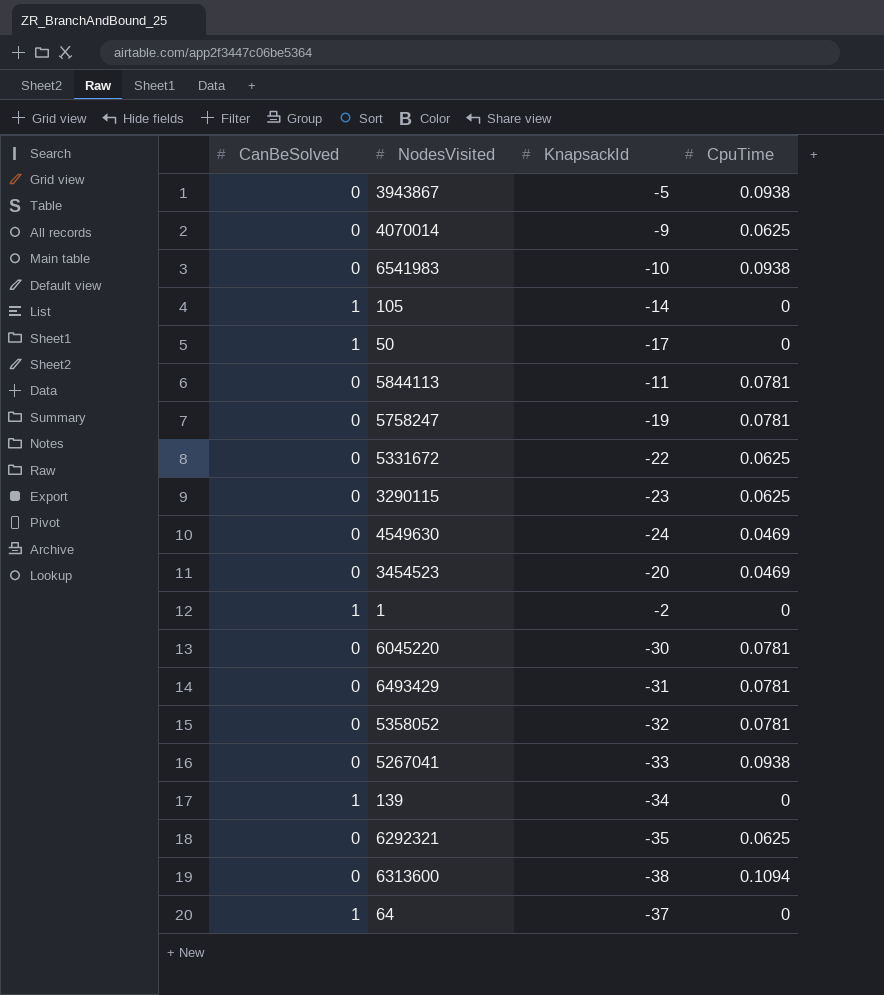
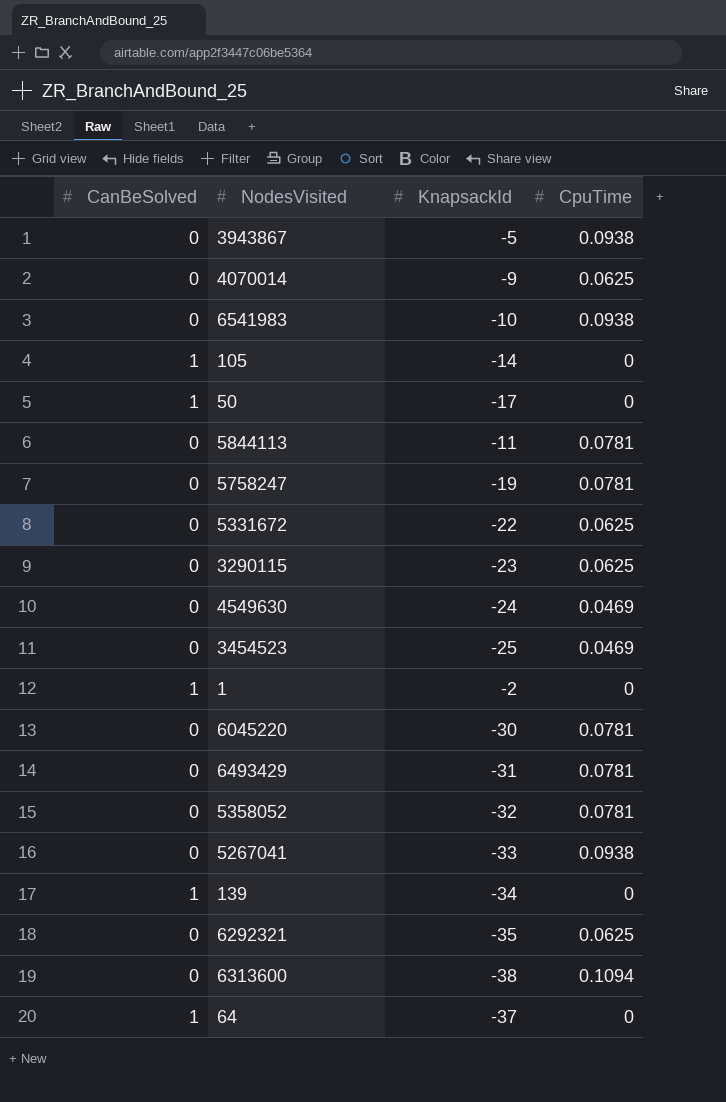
3454523 | KnapsackId: -20 -> -25

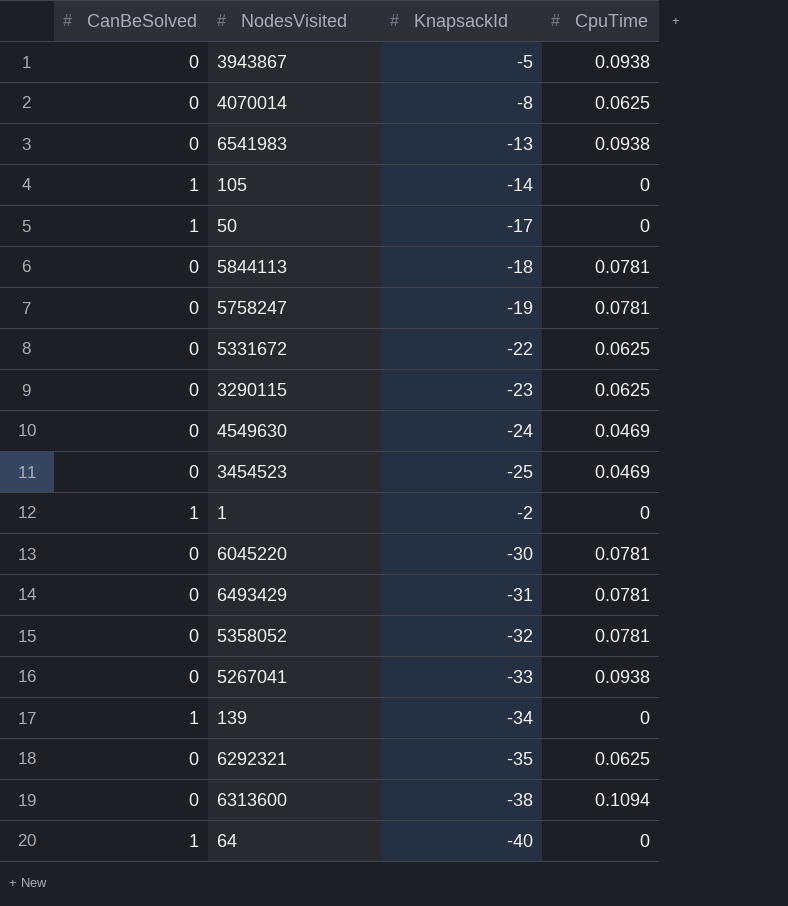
4070014 | KnapsackId: -9 -> -8
6541983 | KnapsackId: -10 -> -13
5844113 | KnapsackId: -11 -> -18
64 | KnapsackId: -37 -> -40

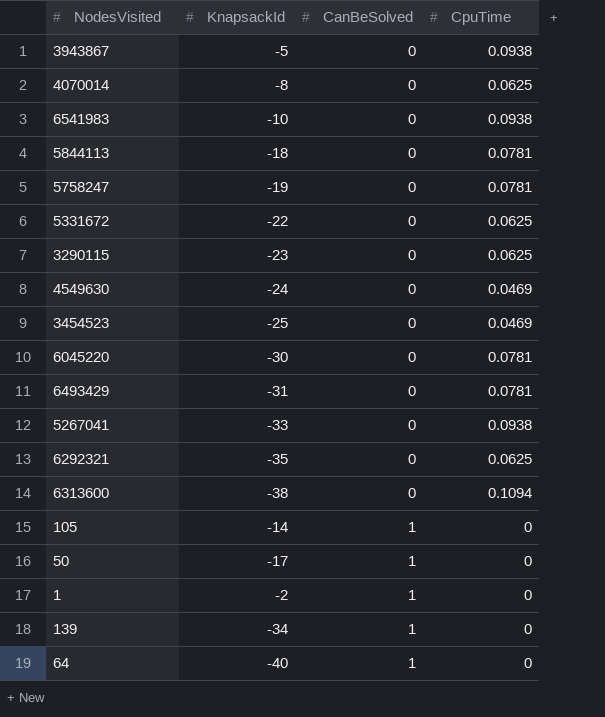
row order: none -> CanBeSolved ascending
column CanBeSolved | position: 1 -> 3
row 5358052: 0 | -32 | 0.0781 -> none
6541983 | KnapsackId: -13 -> -10

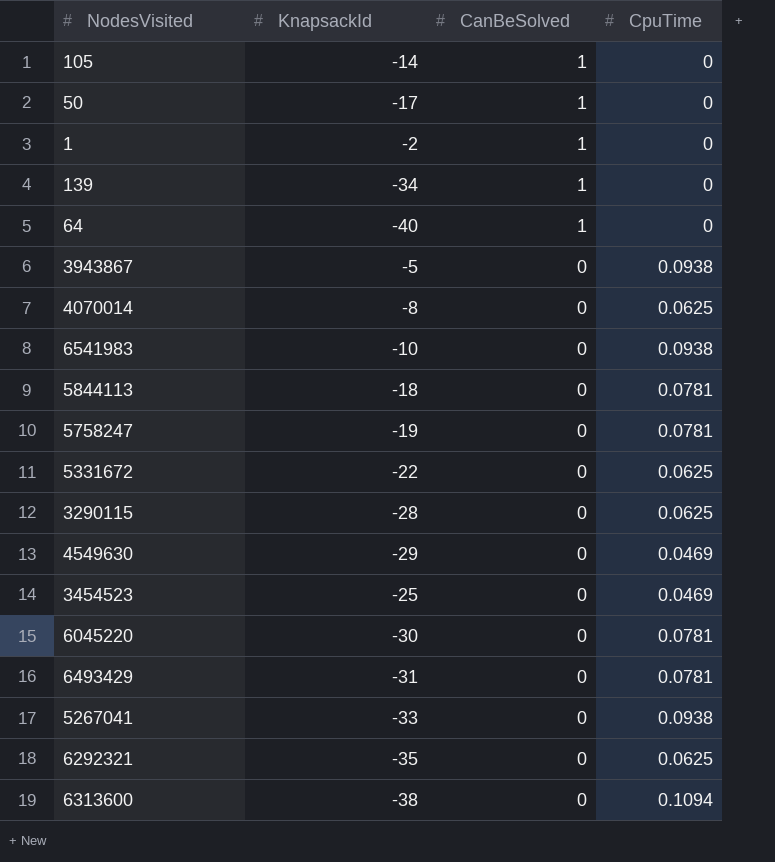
row order: CanBeSolved ascending -> CanBeSolved descending
3290115 | KnapsackId: -23 -> -28
4549630 | KnapsackId: -24 -> -29

